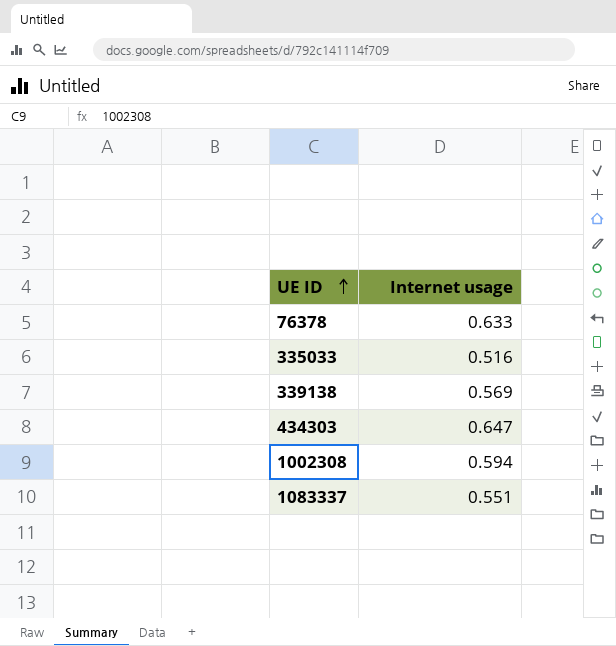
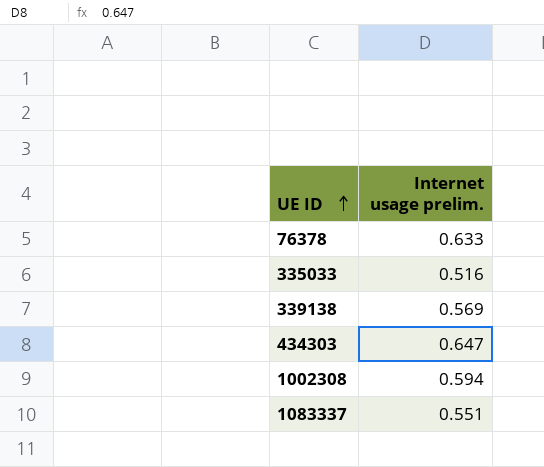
column name: Internet usage -> Internet usage prelim.

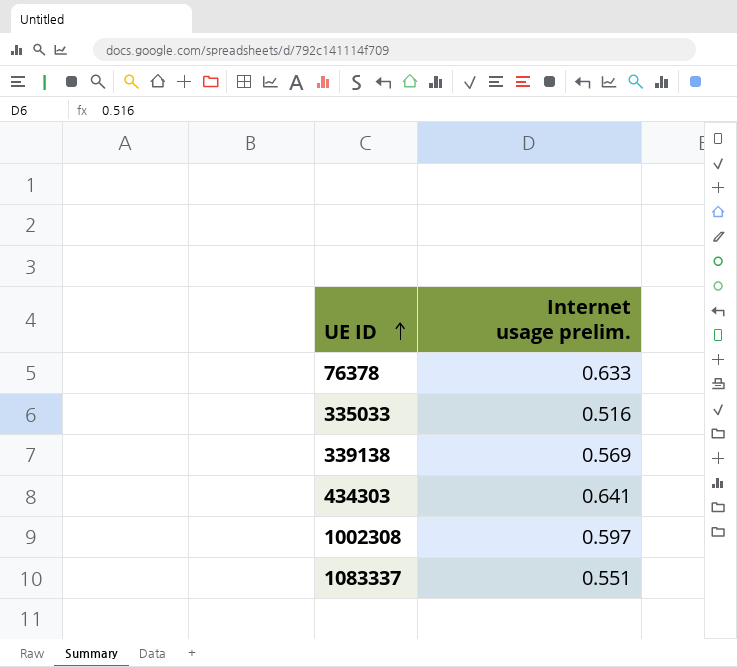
434303 | Internet usage prelim.: 0.647 -> 0.641
1002308 | Internet usage prelim.: 0.594 -> 0.597

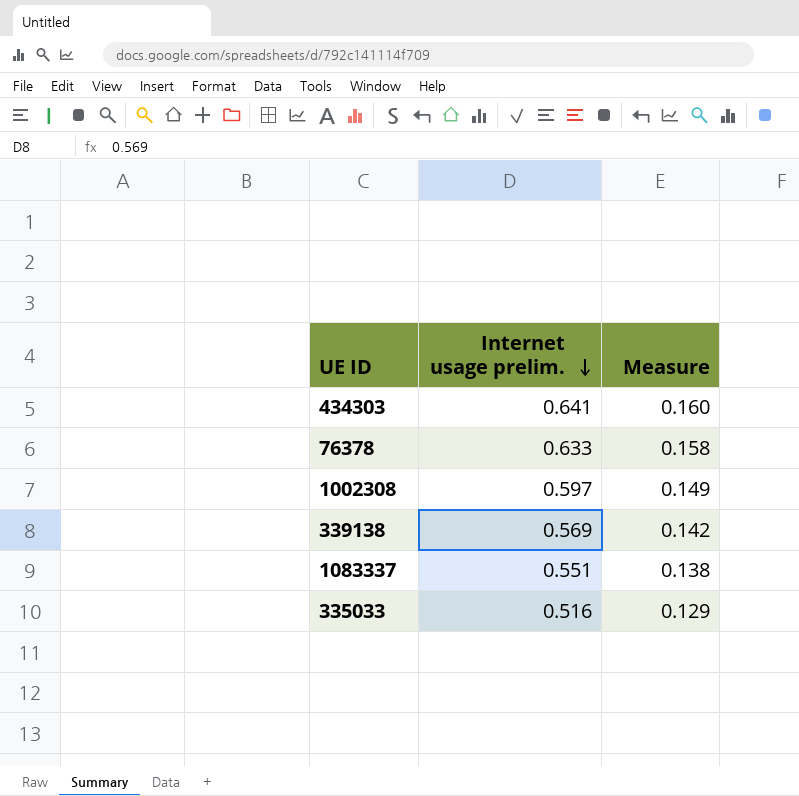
row order: UE ID ascending -> Internet usage prelim. descending
column Measure | formula: none -> [Internet usage prelim.] * 0.25

